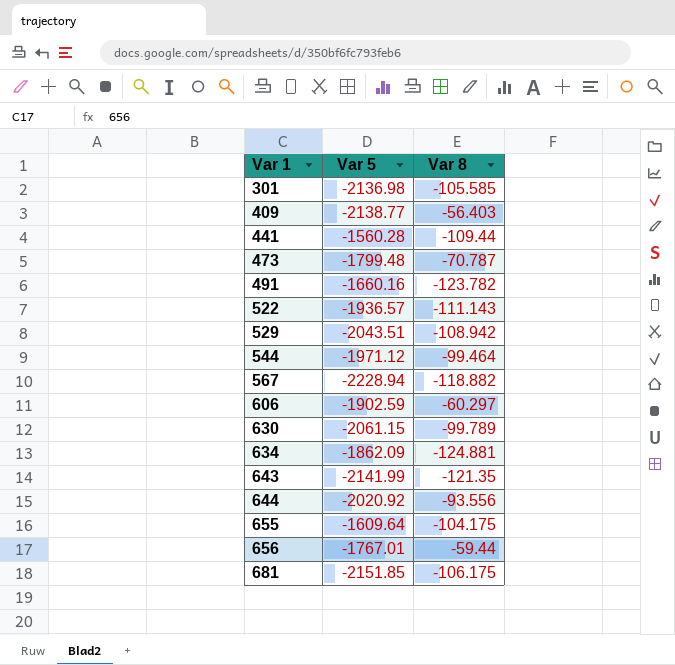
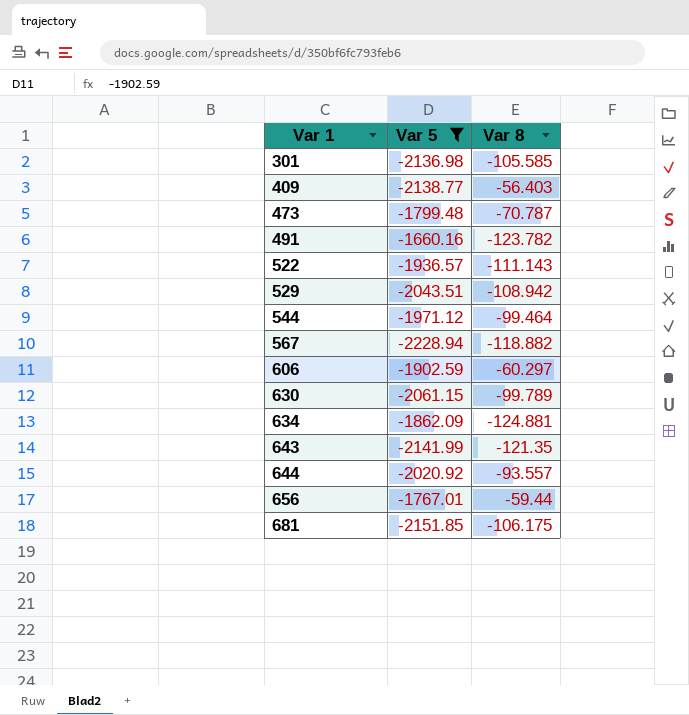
filter: none -> Var 5 <= -1660.16
644 | Var 8: -93.556 -> -93.557

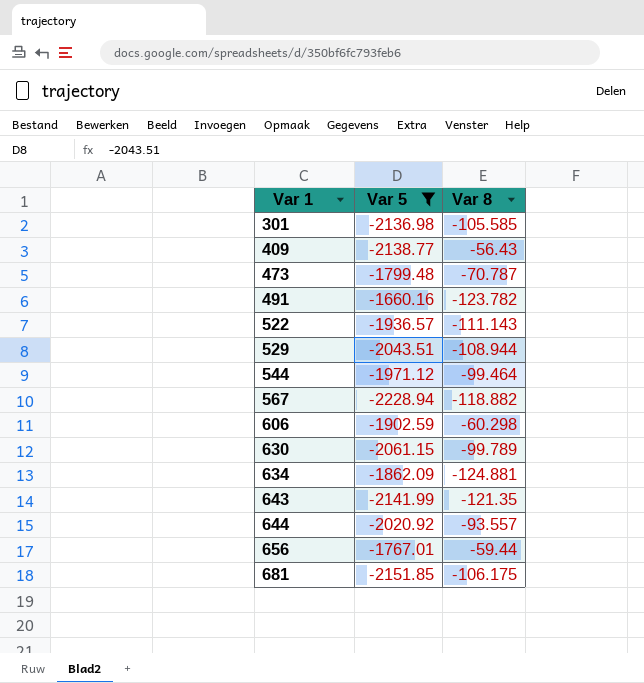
409 | Var 8: -56.403 -> -56.43
529 | Var 8: -108.942 -> -108.944
606 | Var 8: -60.297 -> -60.298

